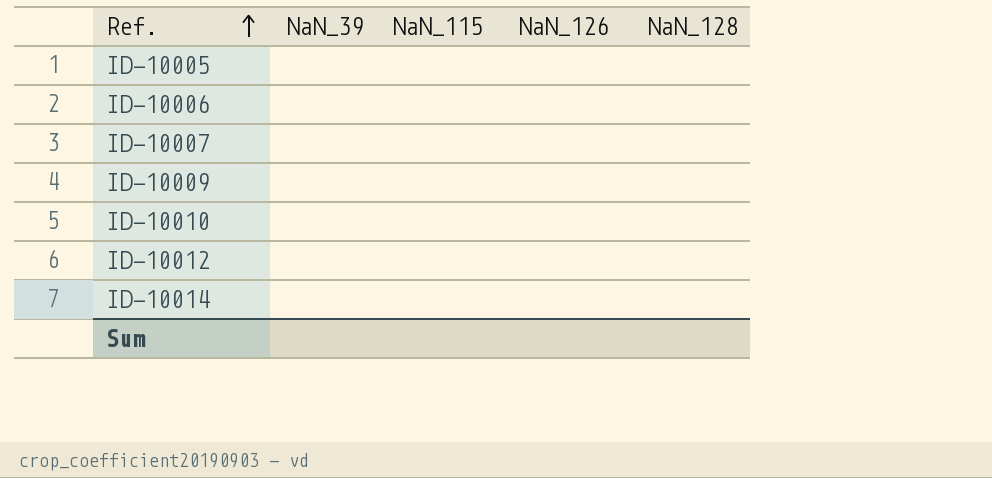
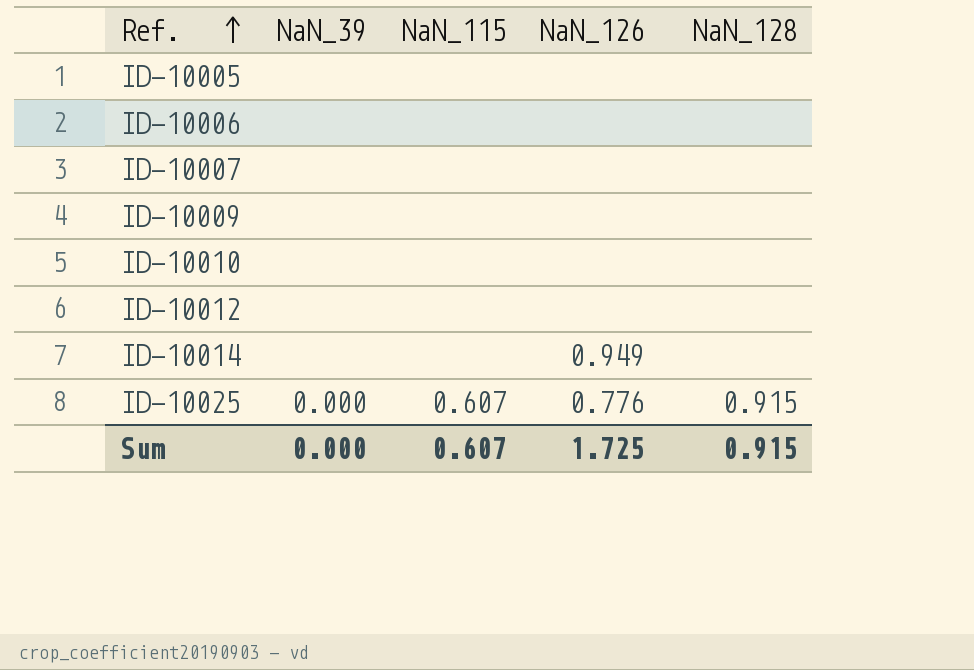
ID-10014 | NaN_126: none -> 0.949
row ID-10025: none -> 0.000 | 0.607 | 0.776 | 0.915
Sum | NaN_39: none -> 0.000
Sum | NaN_115: none -> 0.607
Sum | NaN_126: none -> 1.725
Sum | NaN_128: none -> 0.915

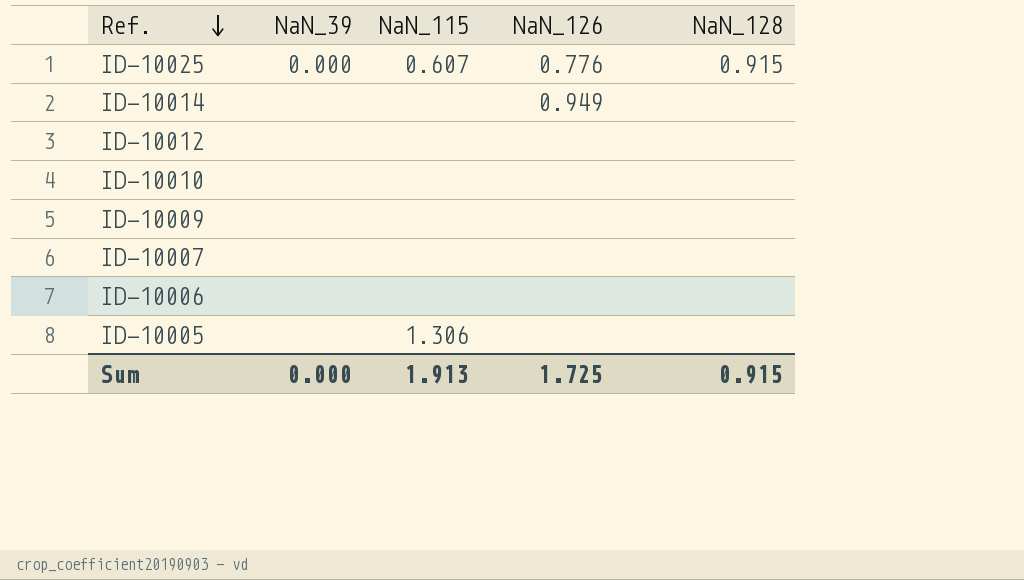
row order: Ref. ascending -> Ref. descending
ID-10005 | NaN_115: none -> 1.306
Sum | NaN_115: 0.607 -> 1.913

